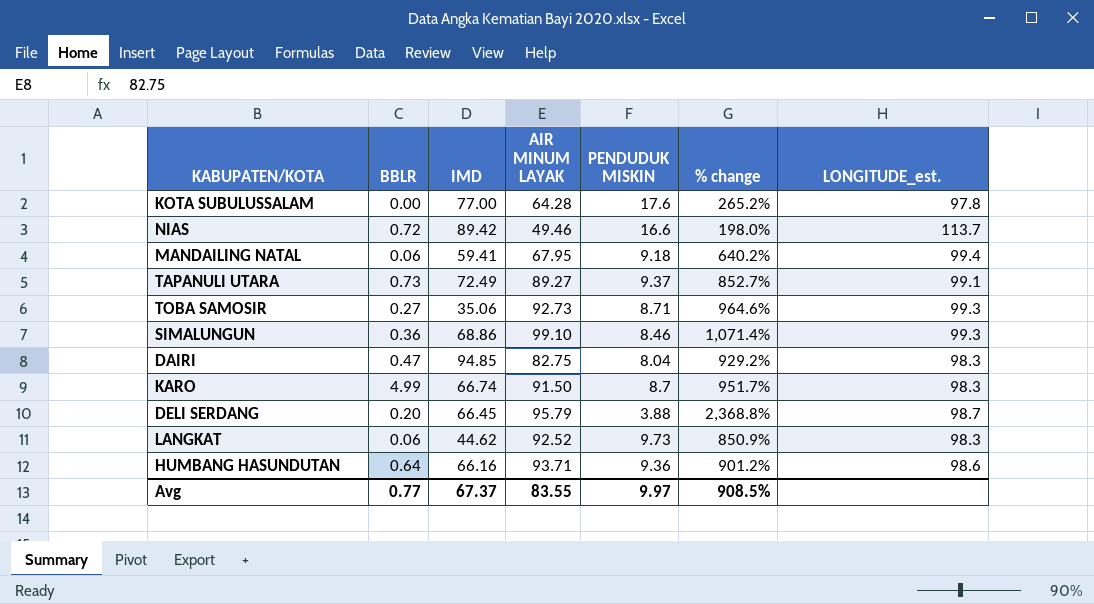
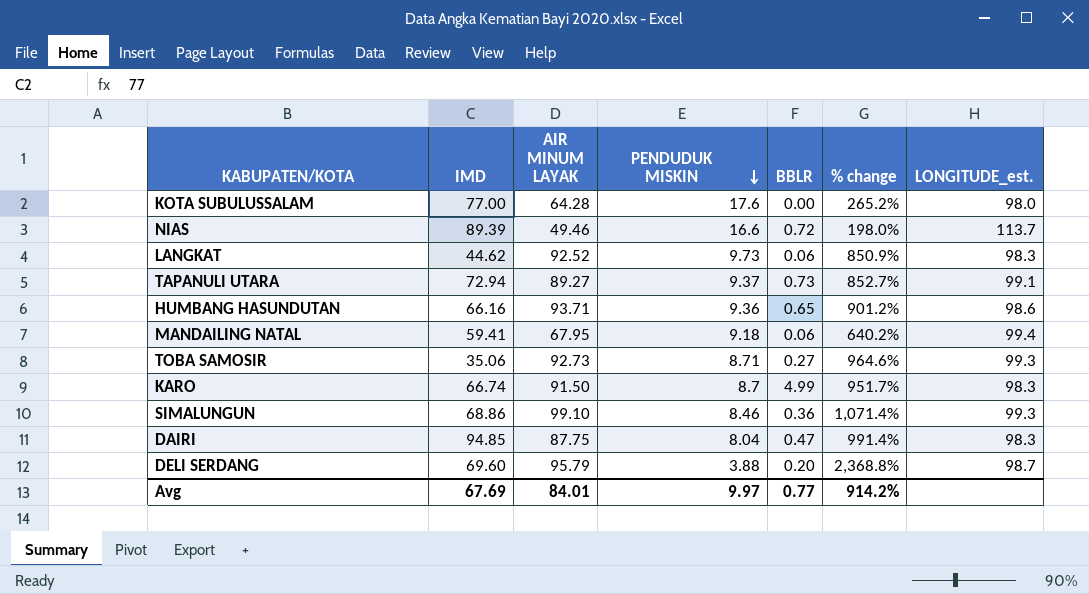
row order: none -> PENDUDUK MISKIN descending
column BBLR | position: 2 -> 5
KOTA SUBULUSSALAM | LONGITUDE_est.: 97.8 -> 98.0
NIAS | IMD: 89.42 -> 89.39
TAPANULI UTARA | IMD: 72.49 -> 72.94
HUMBANG HASUNDUTAN | BBLR: 0.64 -> 0.65
DAIRI | AIR MINUM LAYAK: 82.75 -> 87.75
DAIRI | % change: 929.2% -> 991.4%
DELI SERDANG | IMD: 66.45 -> 69.60
Avg | IMD: 67.37 -> 67.69
Avg | AIR MINUM LAYAK: 83.55 -> 84.01
Avg | % change: 908.5% -> 914.2%

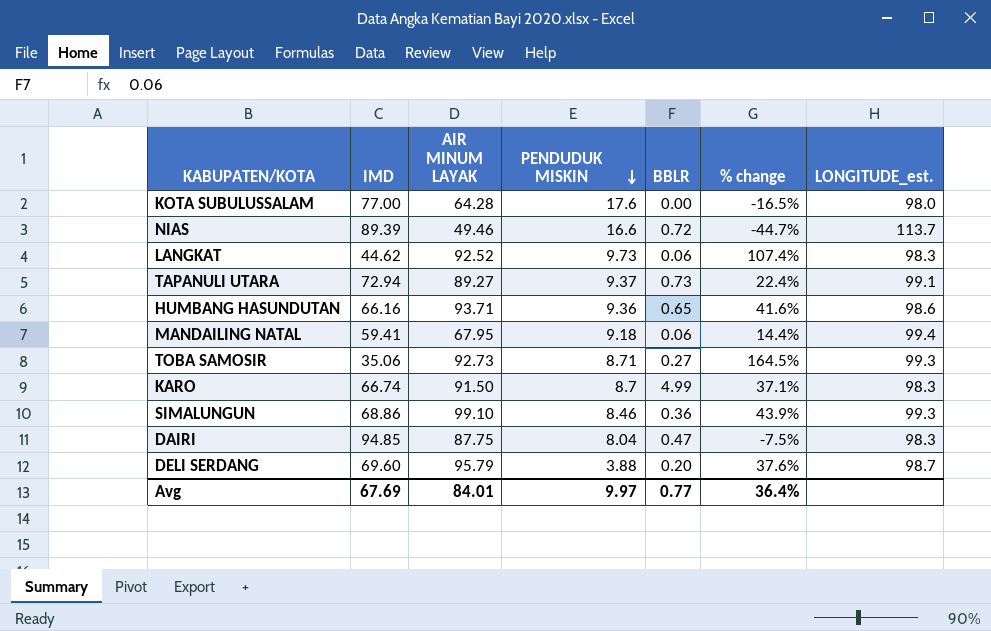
column % change | formula: ([AIR MINUM LAYAK] - [PENDUDUK MISKIN]) / [PENDUDUK MISKIN] -> ([AIR MINUM LAYAK] - [IMD]) / [IMD]
Avg | % change: 914.2% -> 36.4%

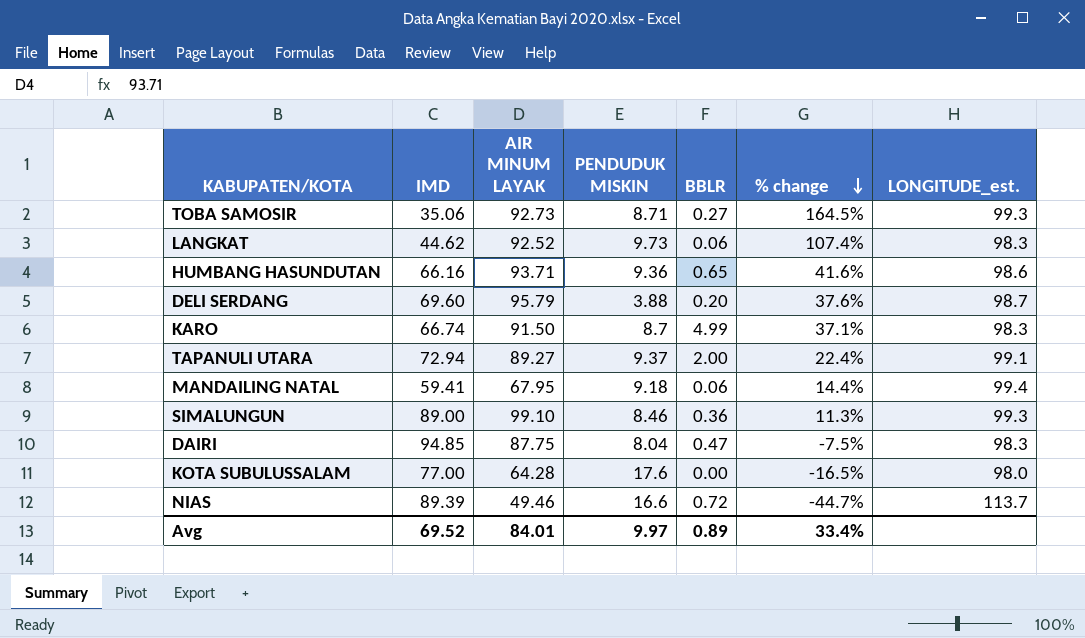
row order: PENDUDUK MISKIN descending -> % change descending
TAPANULI UTARA | BBLR: 0.73 -> 2.00
SIMALUNGUN | IMD: 68.86 -> 89.00
SIMALUNGUN | % change: 43.9% -> 11.3%
Avg | IMD: 67.69 -> 69.52
Avg | BBLR: 0.77 -> 0.89
Avg | % change: 36.4% -> 33.4%

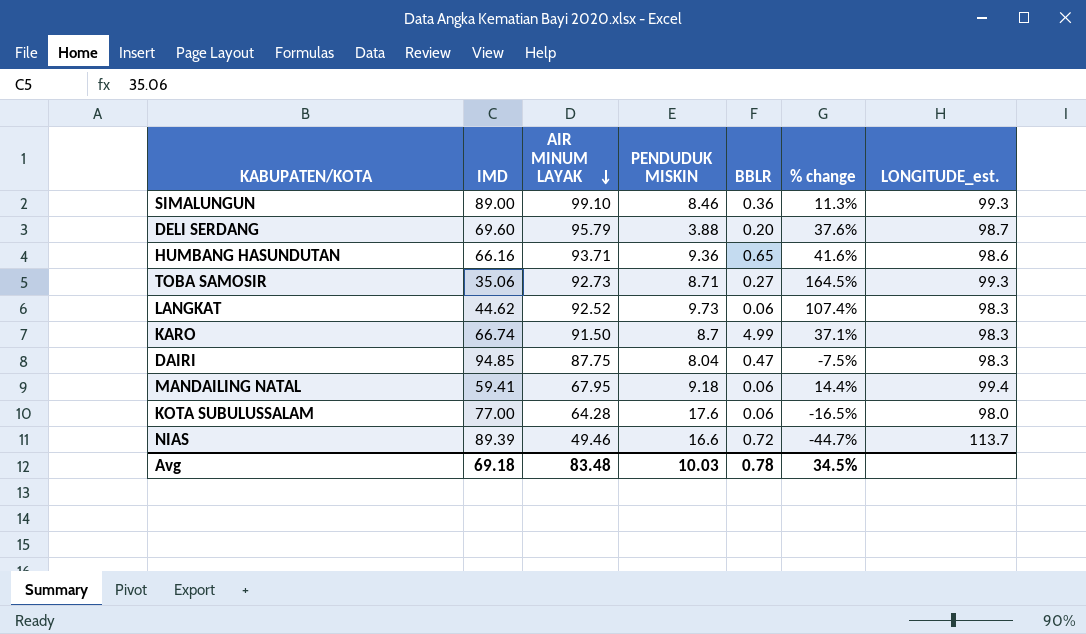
row order: % change descending -> AIR MINUM LAYAK descending
row TAPANULI UTARA: 72.94 | 89.27 | 9.37 | 2.00 | 22.4% | 99.1 -> none
KOTA SUBULUSSALAM | BBLR: 0.00 -> 0.06
Avg | IMD: 69.52 -> 69.18
Avg | AIR MINUM LAYAK: 84.01 -> 83.48
Avg | PENDUDUK MISKIN: 9.97 -> 10.03
Avg | BBLR: 0.89 -> 0.78
Avg | % change: 33.4% -> 34.5%

